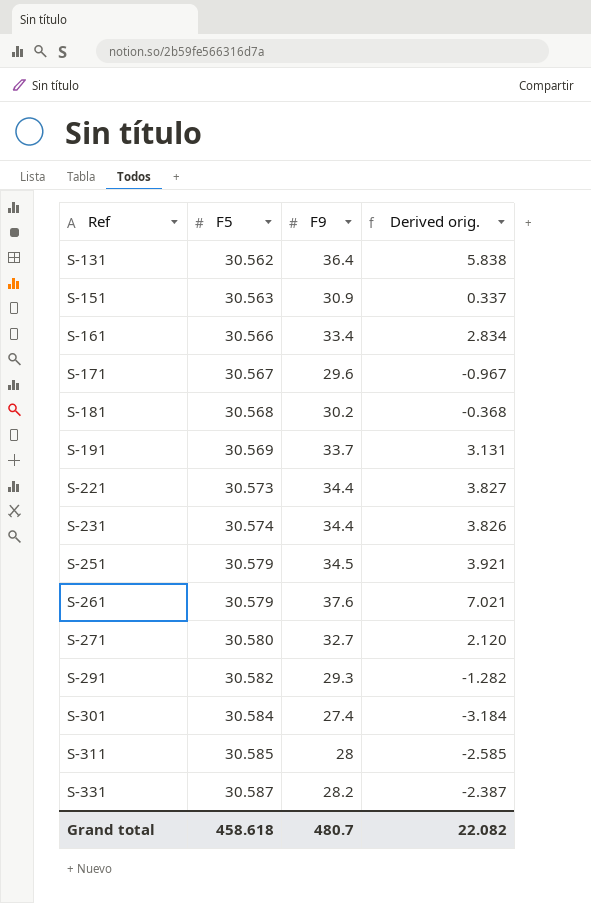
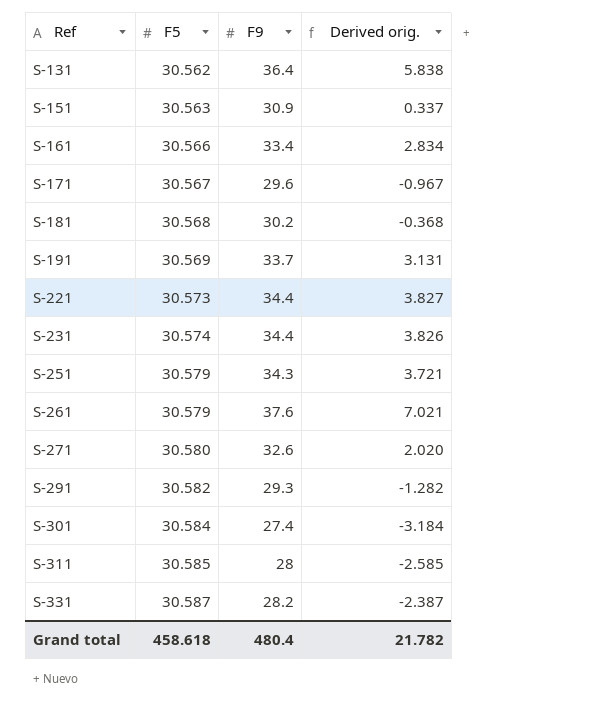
S-251 | F9: 34.5 -> 34.3
S-251 | Derived orig.: 3.921 -> 3.721
S-271 | F9: 32.7 -> 32.6
S-271 | Derived orig.: 2.120 -> 2.020
Grand total | F9: 480.7 -> 480.4
Grand total | Derived orig.: 22.082 -> 21.782

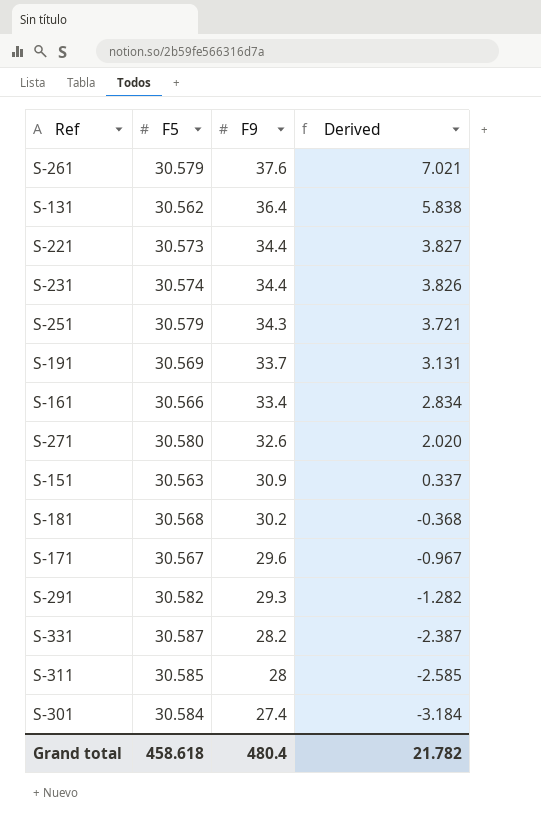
row order: Ref ascending -> F9 descending
column name: Derived orig. -> Derived

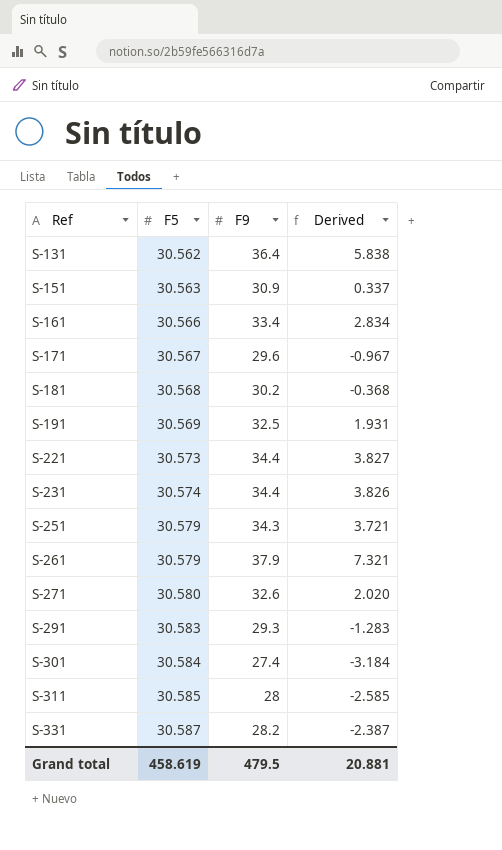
row order: F9 descending -> Ref ascending
S-191 | F9: 33.7 -> 32.5
S-191 | Derived: 3.131 -> 1.931
S-261 | F9: 37.6 -> 37.9
S-261 | Derived: 7.021 -> 7.321
S-291 | F5: 30.582 -> 30.583
S-291 | Derived: -1.282 -> -1.283
Grand total | F5: 458.618 -> 458.619
Grand total | F9: 480.4 -> 479.5
Grand total | Derived: 21.782 -> 20.881

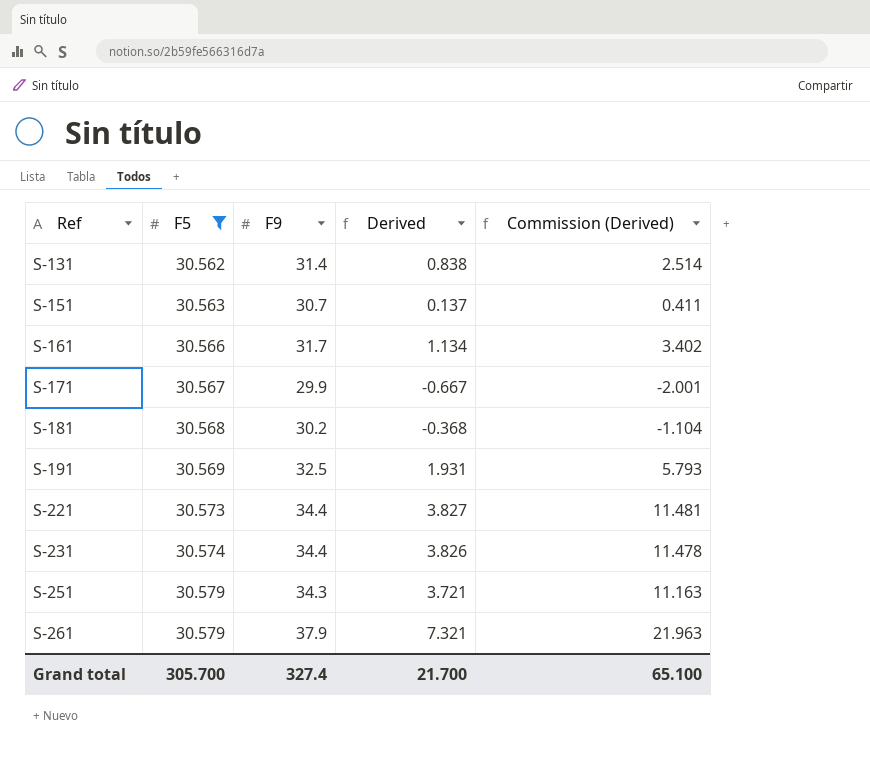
filter: none -> F5 <= 30.579
column Commission (Derived) | formula: none -> [Derived] * 3
S-131 | F9: 36.4 -> 31.4
S-131 | Derived: 5.838 -> 0.838
S-151 | F9: 30.9 -> 30.7
S-151 | Derived: 0.337 -> 0.137
S-161 | F9: 33.4 -> 31.7
S-161 | Derived: 2.834 -> 1.134
S-171 | F9: 29.6 -> 29.9
S-171 | Derived: -0.967 -> -0.667
Grand total | F5: 458.619 -> 305.700
Grand total | F9: 479.5 -> 327.4
Grand total | Derived: 20.881 -> 21.700

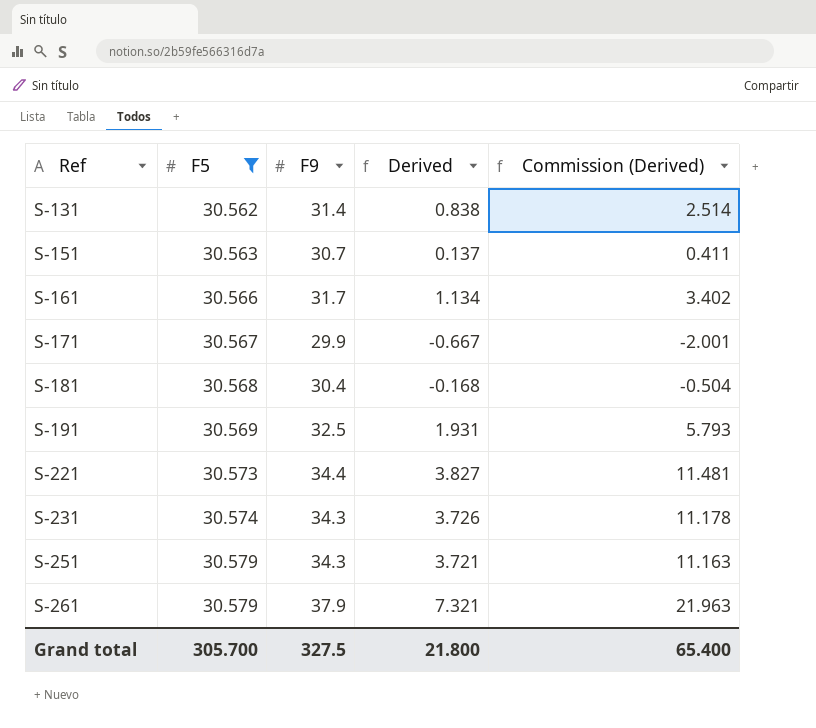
S-181 | F9: 30.2 -> 30.4
S-181 | Derived: -0.368 -> -0.168
S-181 | Commission (Derived): -1.104 -> -0.504
S-231 | F9: 34.4 -> 34.3
S-231 | Derived: 3.826 -> 3.726
S-231 | Commission (Derived): 11.478 -> 11.178
Grand total | F9: 327.4 -> 327.5
Grand total | Derived: 21.700 -> 21.800
Grand total | Commission (Derived): 65.100 -> 65.400

